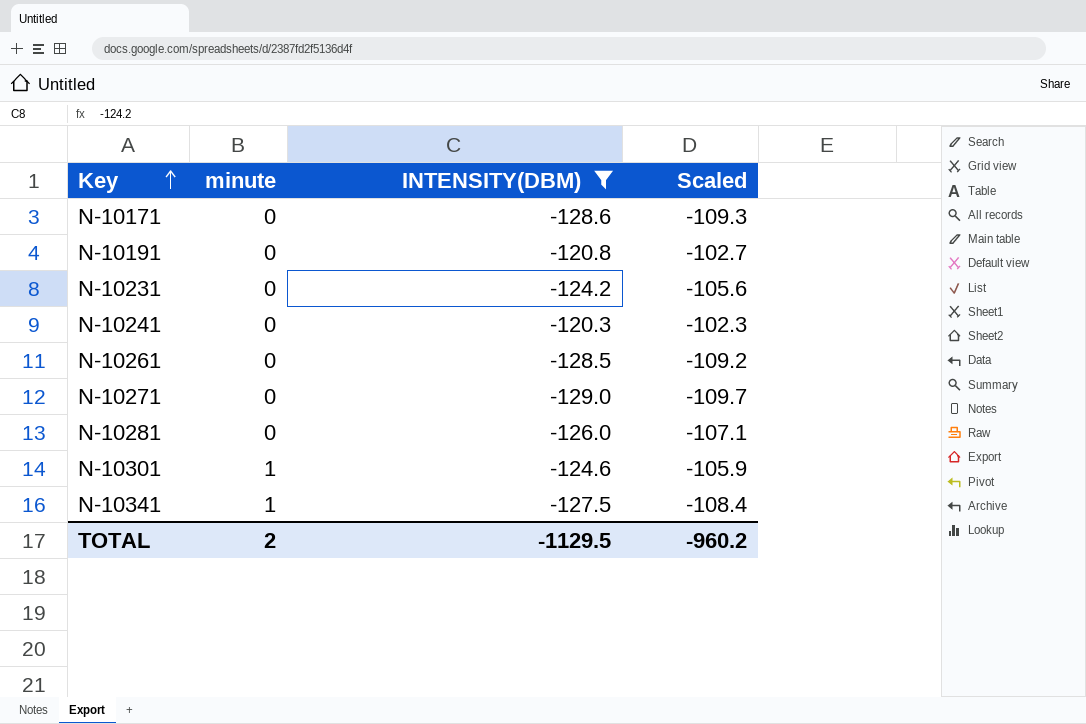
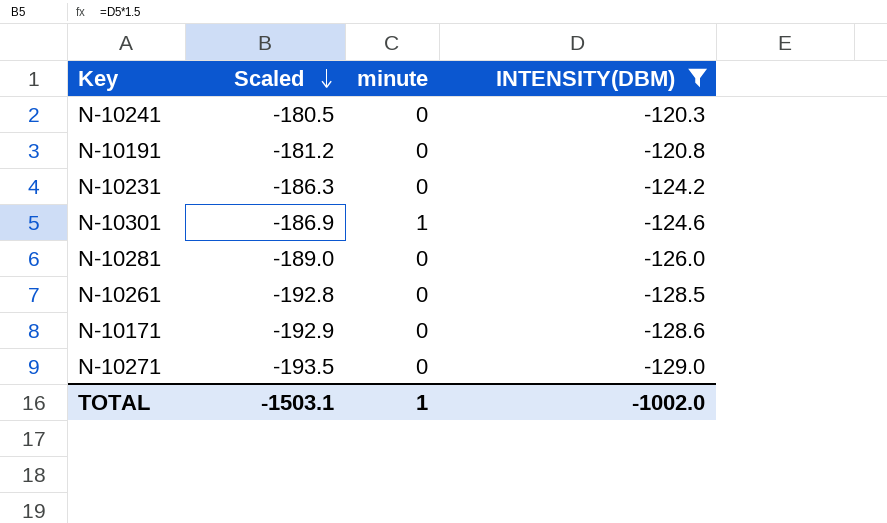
row order: Key ascending -> Scaled descending
column Scaled | formula: [INTENSITY(DBM)] * 0.85 -> [INTENSITY(DBM)] * 1.5
column Scaled | position: 4 -> 2
row N-10341: 1 | -127.5 | -108.4 -> none
TOTAL | Scaled: -960.2 -> -1503.1
TOTAL | minute: 2 -> 1
TOTAL | INTENSITY(DBM): -1129.5 -> -1002.0

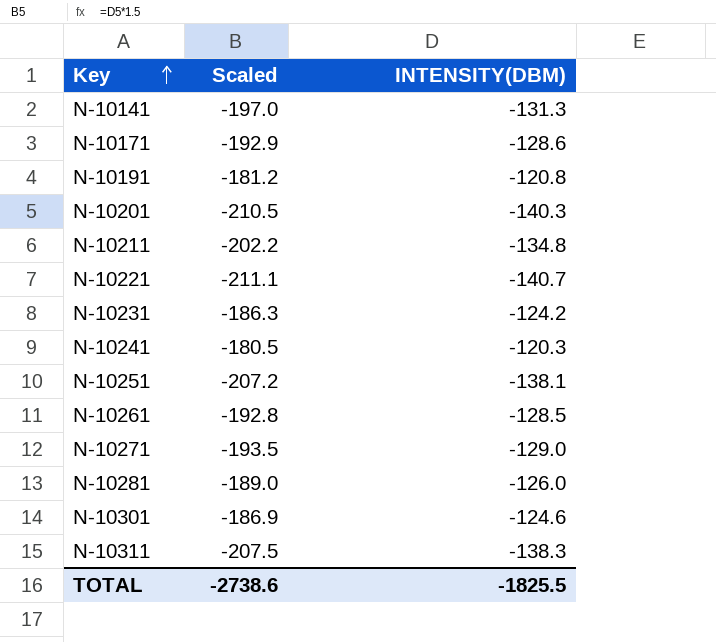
filter: INTENSITY(DBM) >= -129.0 -> none
row order: Scaled descending -> Key ascending
column minute | position: 3 -> none
TOTAL | Scaled: -1503.1 -> -2738.6
TOTAL | INTENSITY(DBM): -1002.0 -> -1825.5

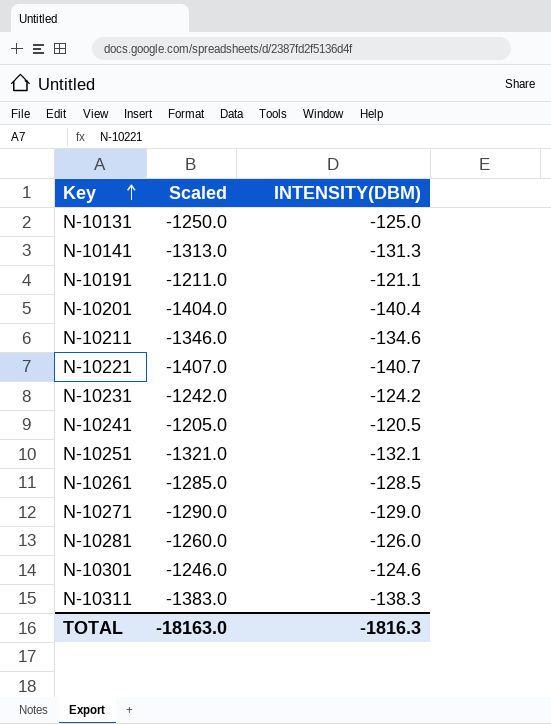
column Scaled | formula: [INTENSITY(DBM)] * 1.5 -> [INTENSITY(DBM)] * 10
row N-10171: -192.9 | -128.6 -> none
row N-10131: none -> -1250.0 | -125.0
N-10191 | INTENSITY(DBM): -120.8 -> -121.1
N-10201 | INTENSITY(DBM): -140.3 -> -140.4
N-10211 | INTENSITY(DBM): -134.8 -> -134.6
N-10241 | INTENSITY(DBM): -120.3 -> -120.5
N-10251 | INTENSITY(DBM): -138.1 -> -132.1
TOTAL | Scaled: -2738.6 -> -18163.0
TOTAL | INTENSITY(DBM): -1825.5 -> -1816.3

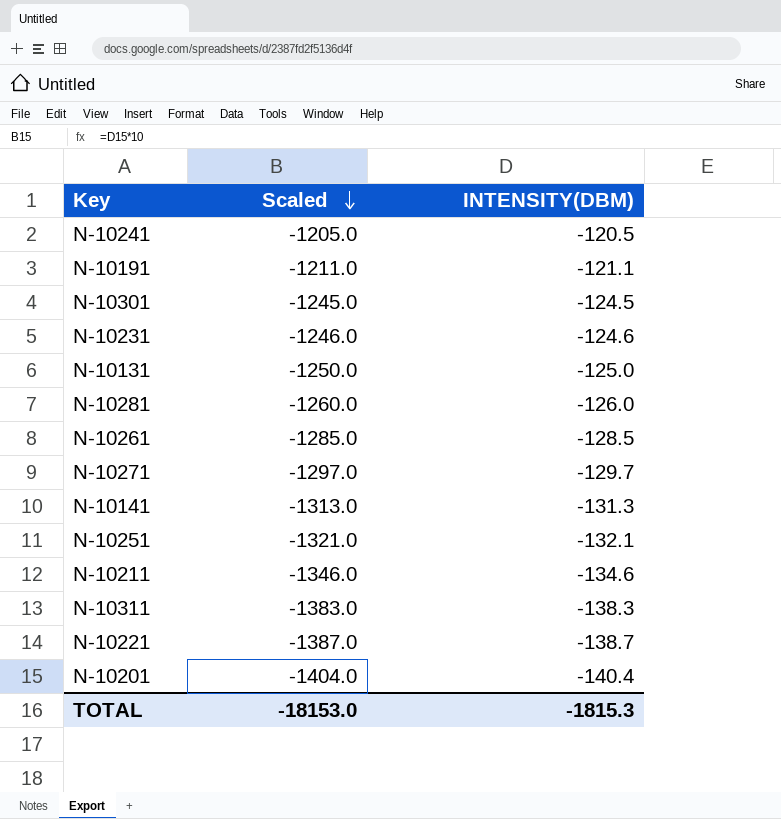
row order: Key ascending -> Scaled descending
N-10301 | Scaled: -1246.0 -> -1245.0
N-10301 | INTENSITY(DBM): -124.6 -> -124.5
N-10231 | Scaled: -1242.0 -> -1246.0
N-10231 | INTENSITY(DBM): -124.2 -> -124.6
N-10271 | Scaled: -1290.0 -> -1297.0
N-10271 | INTENSITY(DBM): -129.0 -> -129.7
N-10221 | Scaled: -1407.0 -> -1387.0
N-10221 | INTENSITY(DBM): -140.7 -> -138.7
TOTAL | Scaled: -18163.0 -> -18153.0
TOTAL | INTENSITY(DBM): -1816.3 -> -1815.3

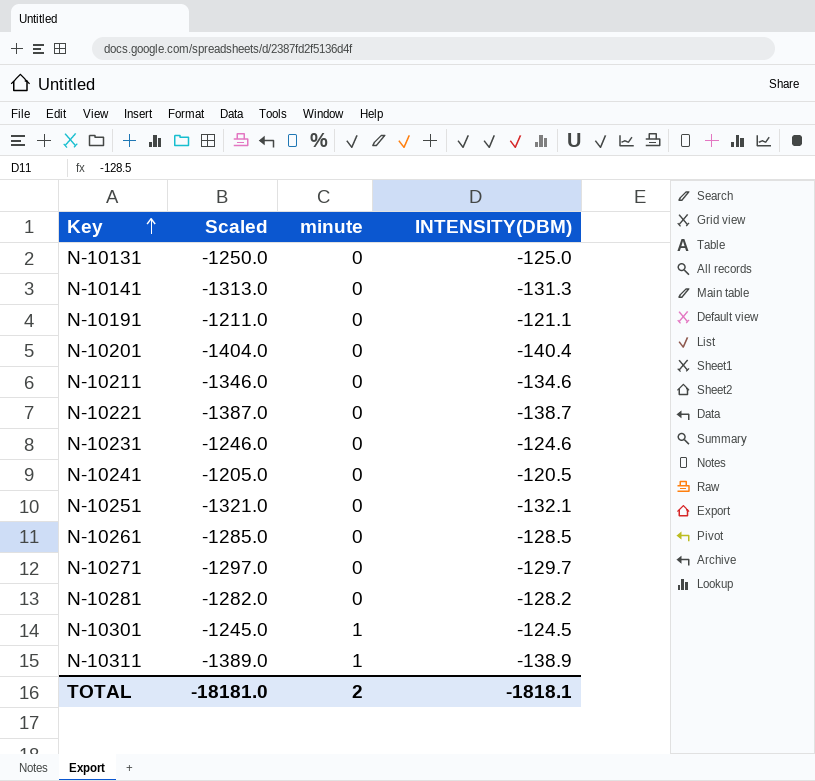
row order: Scaled descending -> Key ascending
column minute | position: none -> 3
N-10281 | Scaled: -1260.0 -> -1282.0
N-10281 | INTENSITY(DBM): -126.0 -> -128.2
N-10311 | Scaled: -1383.0 -> -1389.0
N-10311 | INTENSITY(DBM): -138.3 -> -138.9
TOTAL | Scaled: -18153.0 -> -18181.0
TOTAL | INTENSITY(DBM): -1815.3 -> -1818.1

